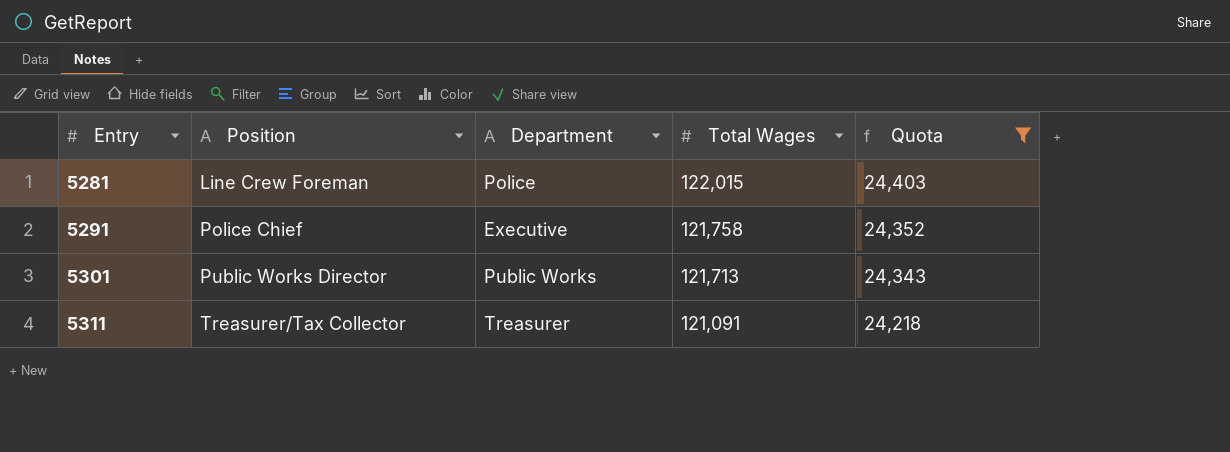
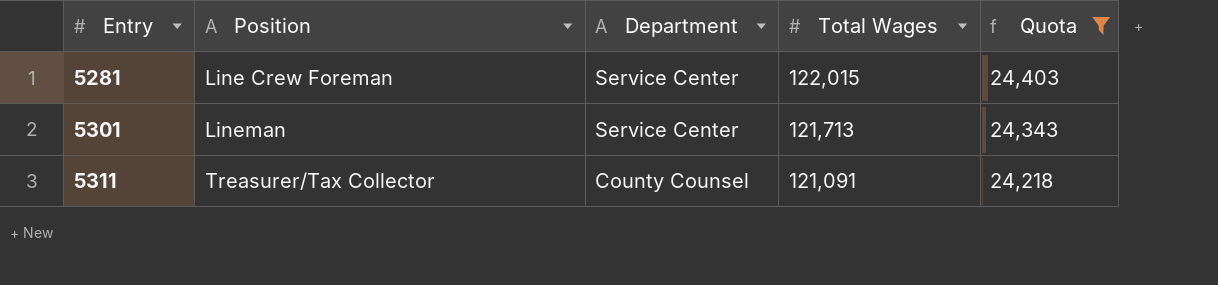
row 5291: Police Chief | Executive | 121,758 | 24,352 -> none
5281 | Department: Police -> Service Center
5301 | Position: Public Works Director -> Lineman
5301 | Department: Public Works -> Service Center
5311 | Department: Treasurer -> County Counsel

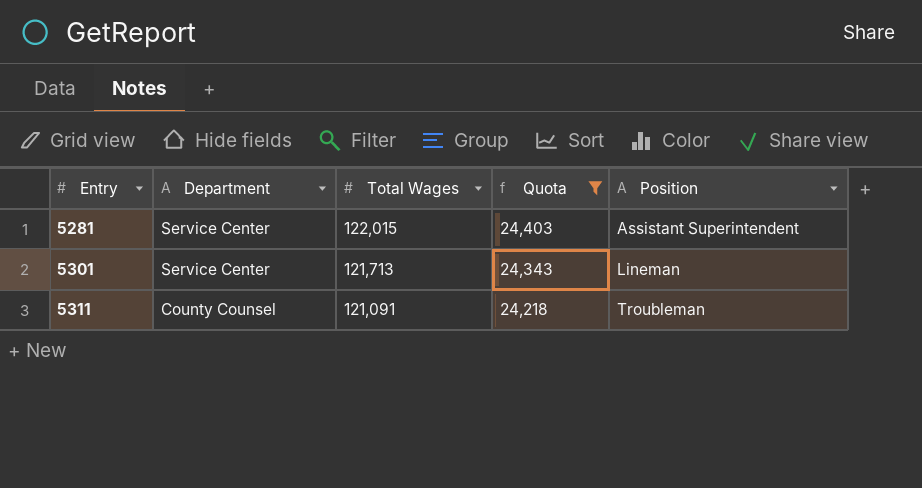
column Position | position: 2 -> 5
5281 | Position: Line Crew Foreman -> Assistant Superintendent
5311 | Position: Treasurer/Tax Collector -> Troubleman

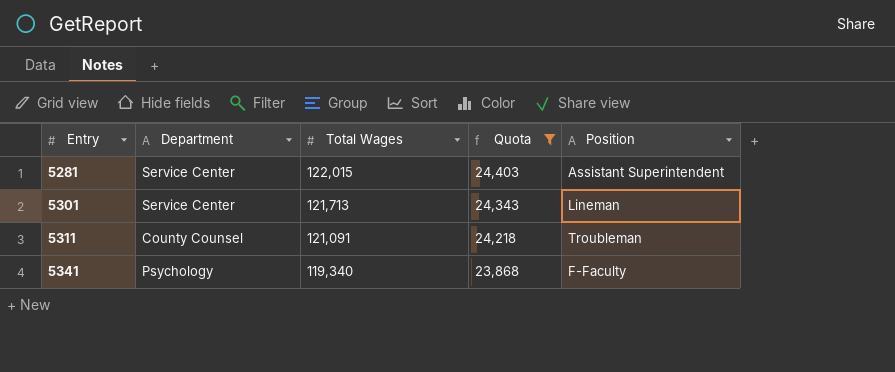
row 5341: none -> Psychology | 119,340 | 23,868 | F-Faculty

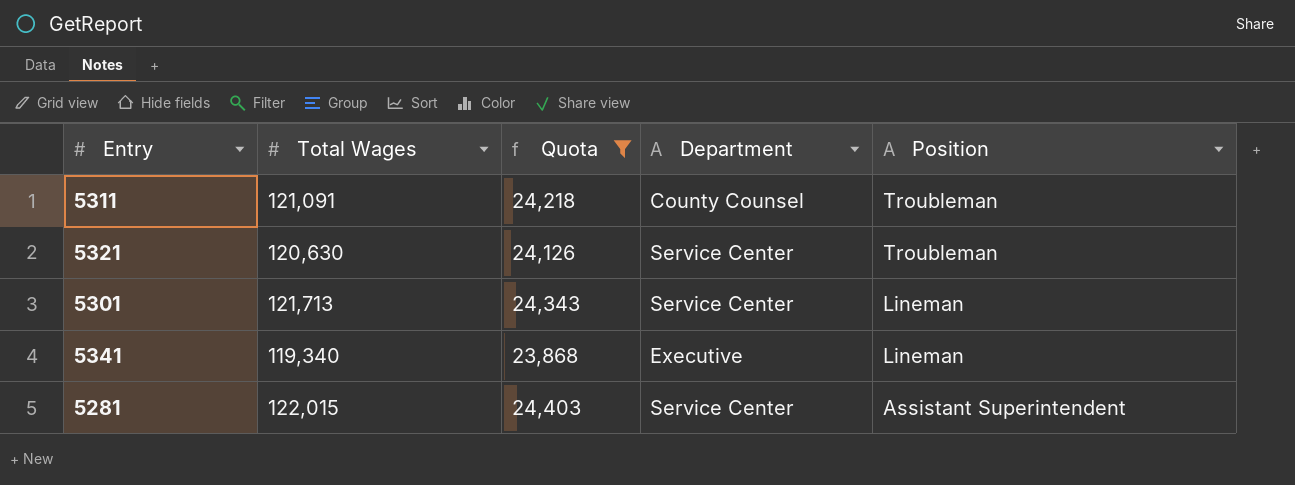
row order: Entry ascending -> Position descending
column Department | position: 2 -> 4
row 5321: none -> 120,630 | 24,126 | Service Center | Troubleman
5341 | Department: Psychology -> Executive
5341 | Position: F-Faculty -> Lineman

